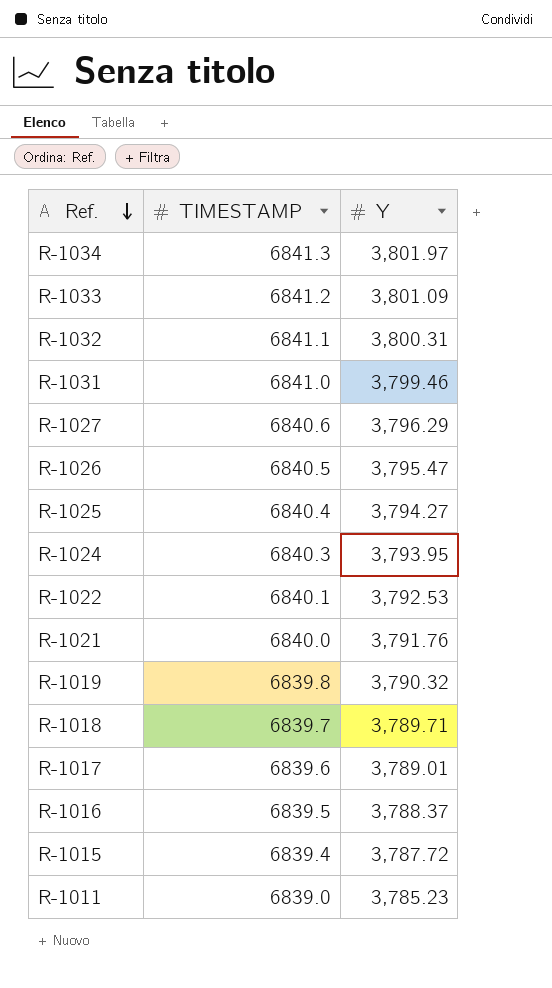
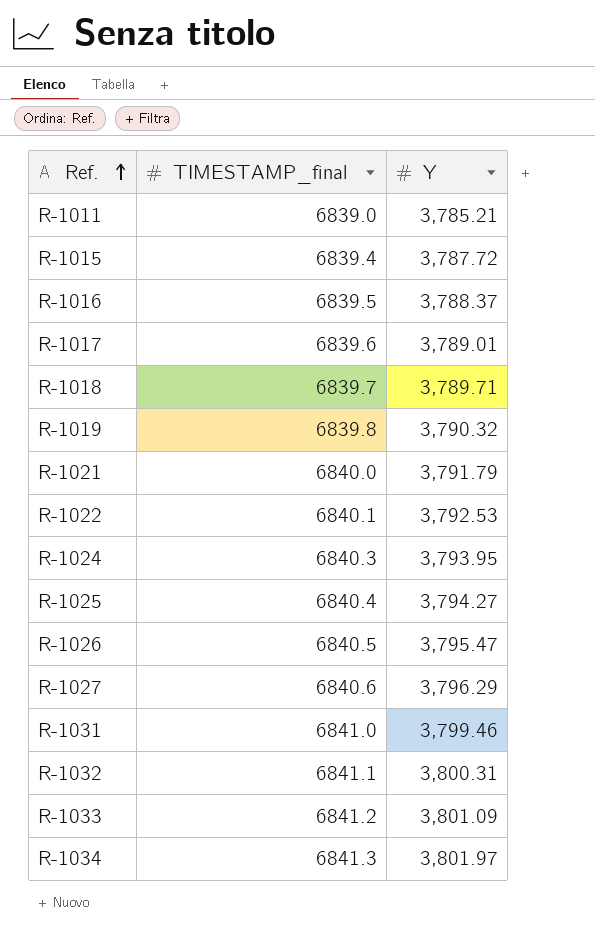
row order: Ref. descending -> Ref. ascending
column name: TIMESTAMP -> TIMESTAMP_final
R-1011 | Y: 3,785.23 -> 3,785.21
R-1021 | Y: 3,791.76 -> 3,791.79

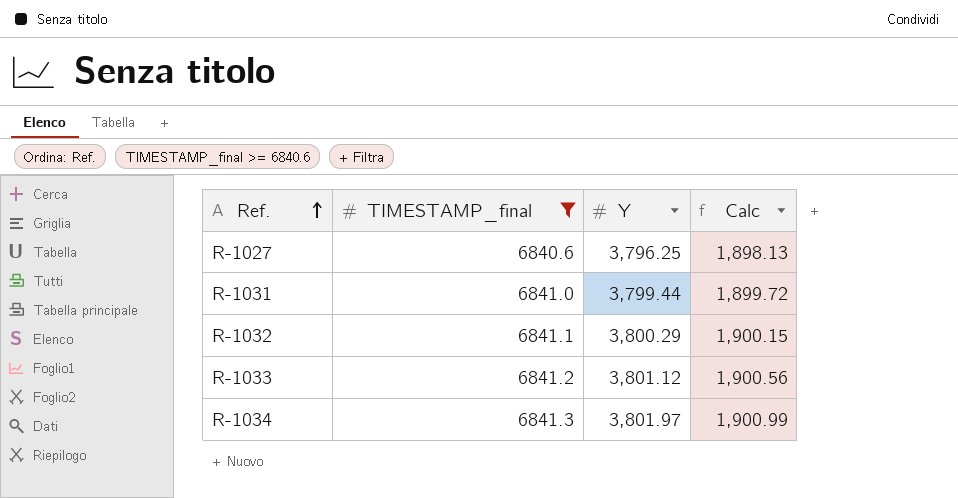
filter: none -> TIMESTAMP_final >= 6840.6
column Calc | formula: none -> [Y] * 0.5
R-1027 | Y: 3,796.29 -> 3,796.25
R-1031 | Y: 3,799.46 -> 3,799.44
R-1032 | Y: 3,800.31 -> 3,800.29
R-1033 | Y: 3,801.09 -> 3,801.12

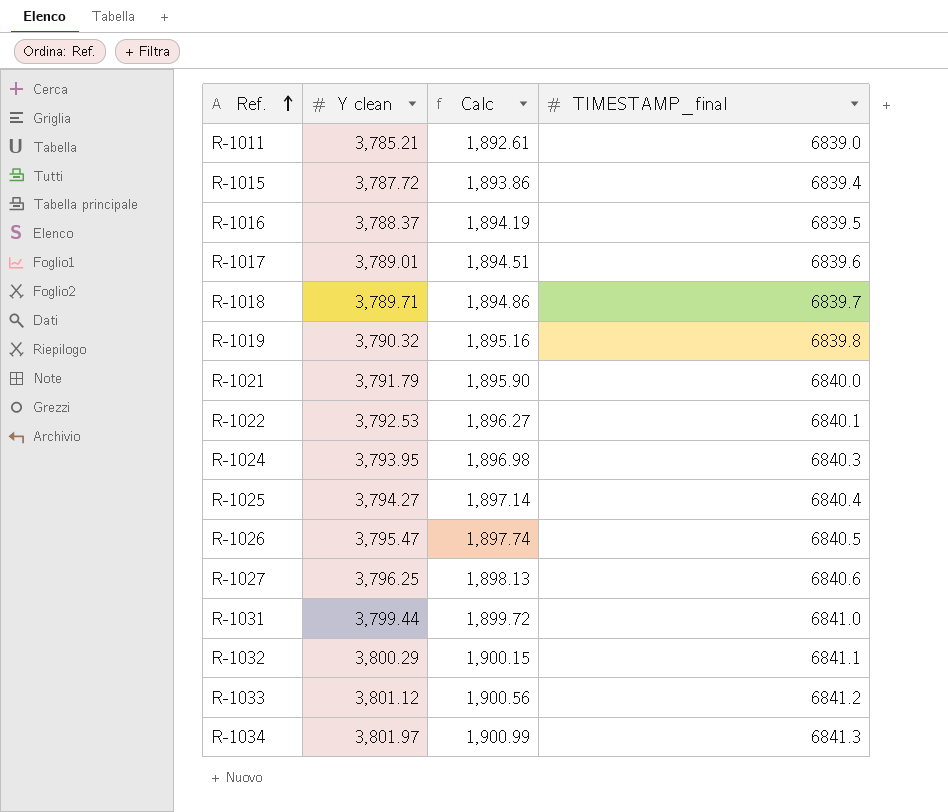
filter: TIMESTAMP_final >= 6840.6 -> none
column name: Y -> Y clean
column TIMESTAMP_final | position: 2 -> 4

